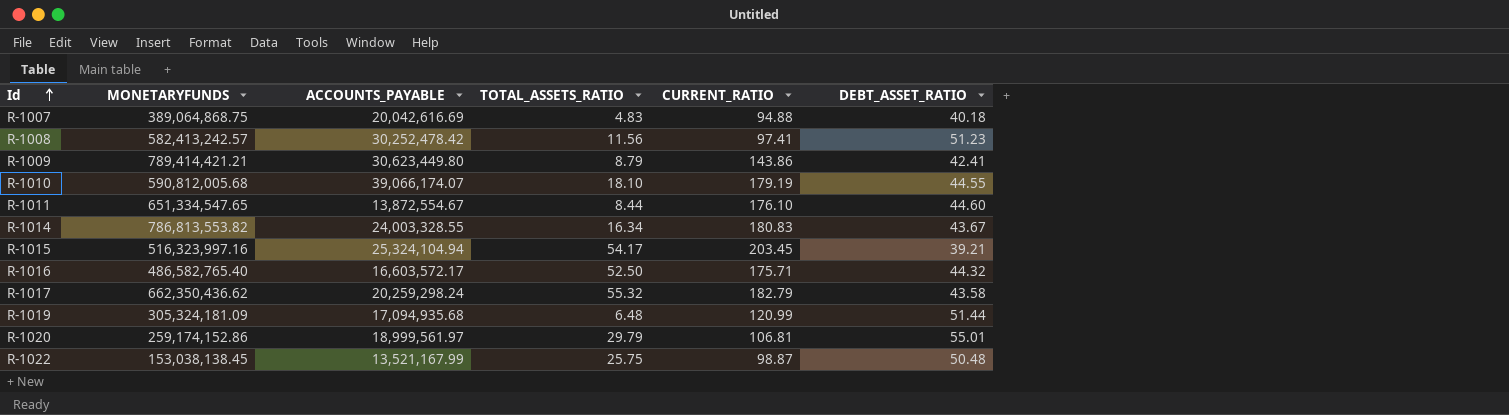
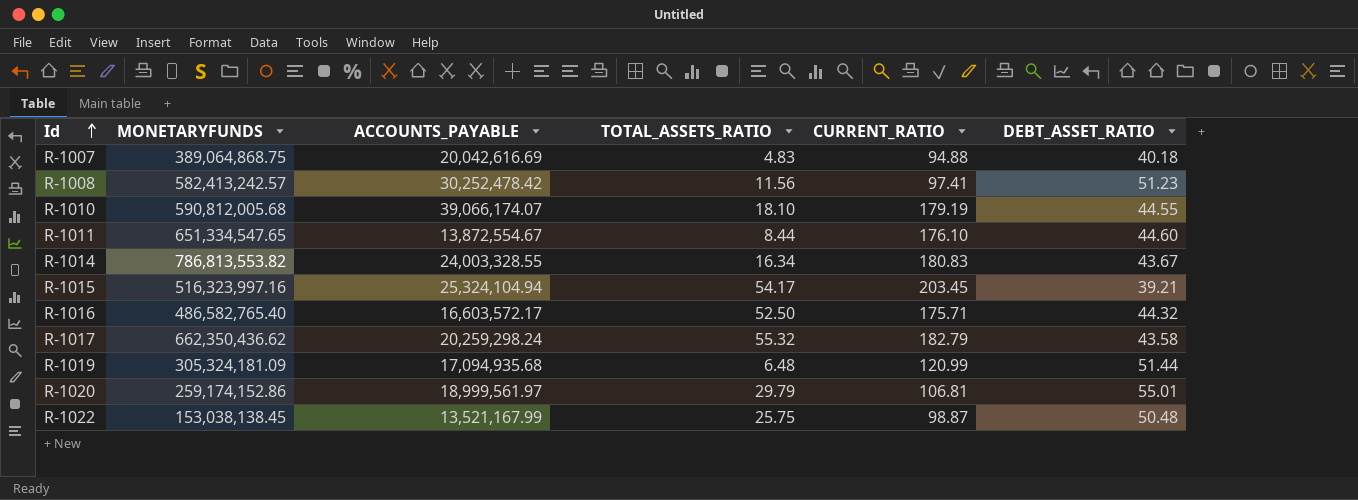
row R-1009: 789,414,421.21 | 30,623,449.80 | 8.79 | 143.86 | 42.41 -> none

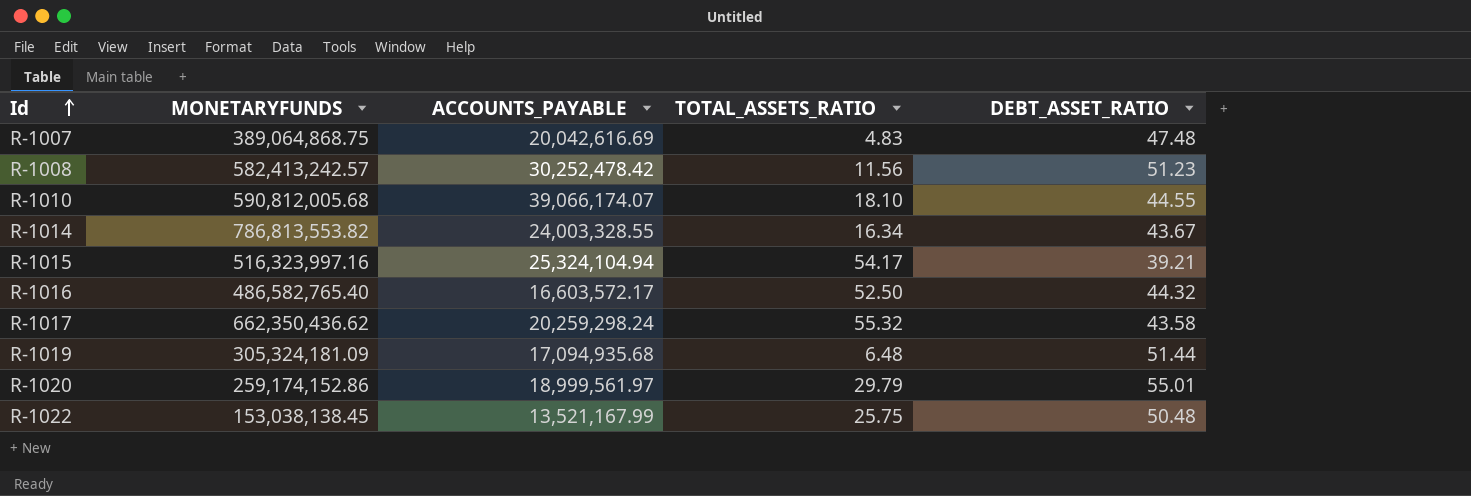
column CURRENT_RATIO | position: 5 -> none
row R-1011: 651,334,547.65 | 13,872,554.67 | 8.44 | 176.10 | 44.60 -> none
R-1007 | DEBT_ASSET_RATIO: 40.18 -> 47.48

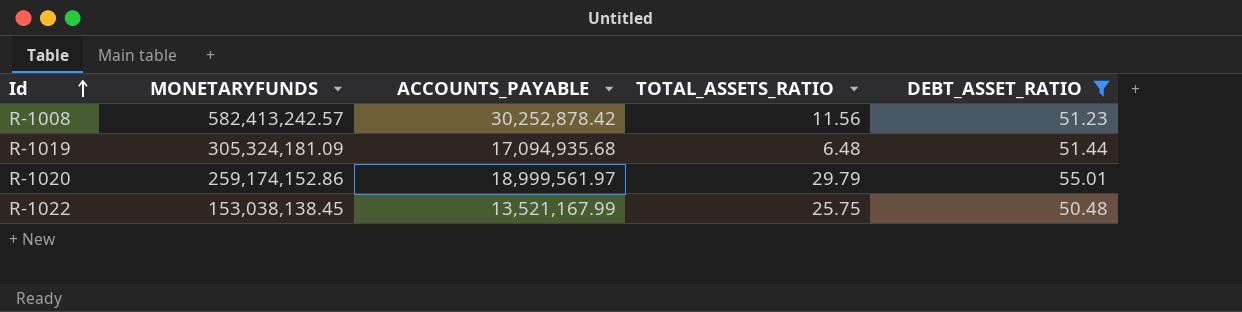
filter: none -> DEBT_ASSET_RATIO >= 50.48
R-1008 | ACCOUNTS_PAYABLE: 30,252,478.42 -> 30,252,878.42

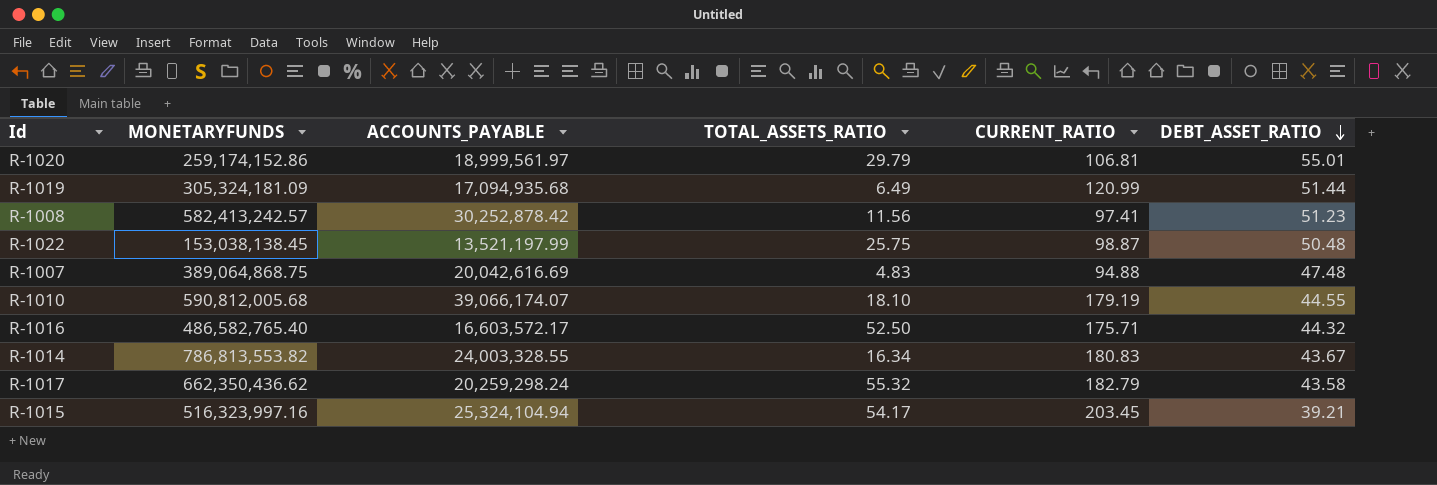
filter: DEBT_ASSET_RATIO >= 50.48 -> none
row order: Id ascending -> DEBT_ASSET_RATIO descending
column CURRENT_RATIO | position: none -> 5
R-1019 | TOTAL_ASSETS_RATIO: 6.48 -> 6.49
R-1022 | ACCOUNTS_PAYABLE: 13,521,167.99 -> 13,521,197.99

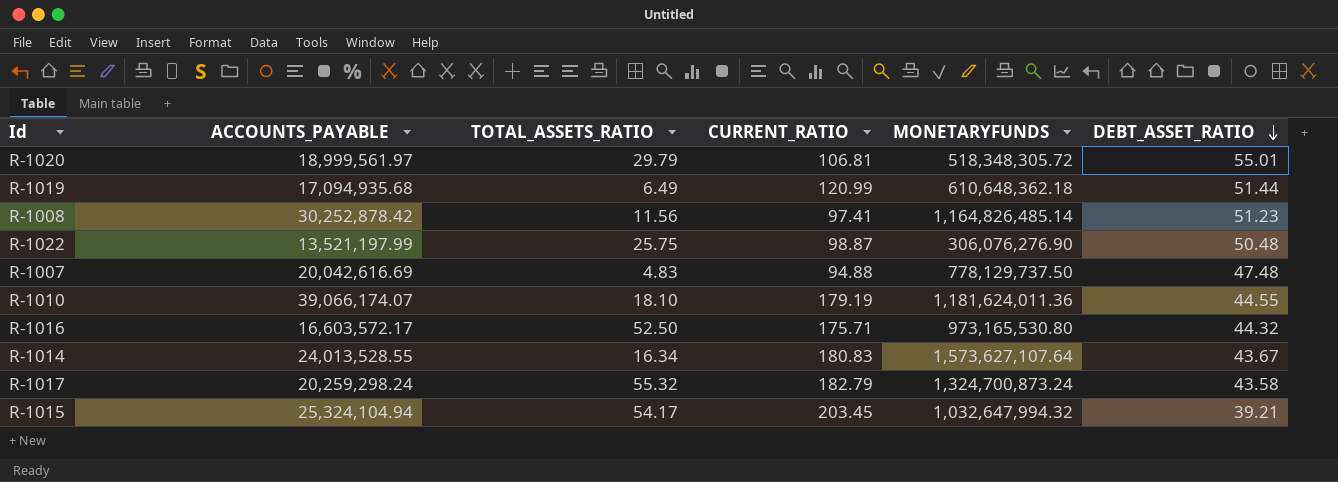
column MONETARYFUNDS | position: 2 -> 5
R-1020 | MONETARYFUNDS: 259,174,152.86 -> 518,348,305.72
R-1019 | MONETARYFUNDS: 305,324,181.09 -> 610,648,362.18
R-1008 | MONETARYFUNDS: 582,413,242.57 -> 1,164,826,485.14
R-1022 | MONETARYFUNDS: 153,038,138.45 -> 306,076,276.90
R-1007 | MONETARYFUNDS: 389,064,868.75 -> 778,129,737.50
R-1010 | MONETARYFUNDS: 590,812,005.68 -> 1,181,624,011.36
R-1016 | MONETARYFUNDS: 486,582,765.40 -> 973,165,530.80
R-1014 | ACCOUNTS_PAYABLE: 24,003,328.55 -> 24,013,528.55
R-1014 | MONETARYFUNDS: 786,813,553.82 -> 1,573,627,107.64
R-1017 | MONETARYFUNDS: 662,350,436.62 -> 1,324,700,873.24
R-1015 | MONETARYFUNDS: 516,323,997.16 -> 1,032,647,994.32

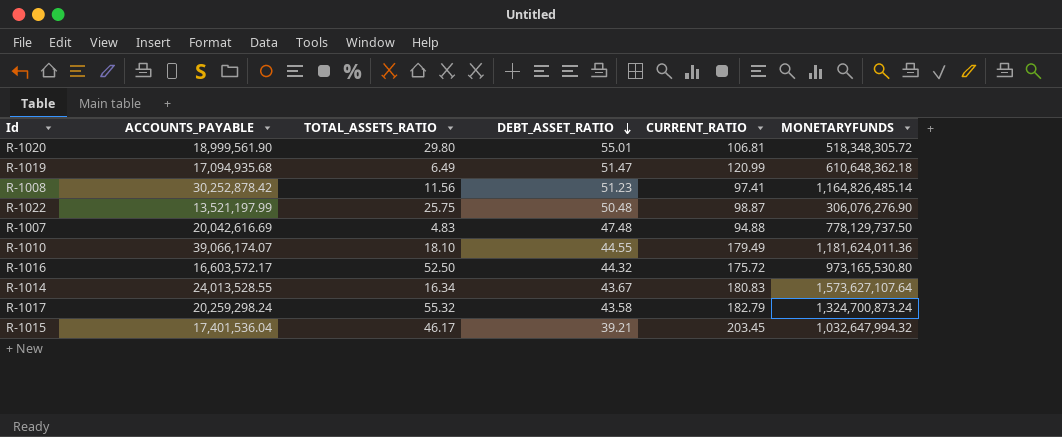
column DEBT_ASSET_RATIO | position: 6 -> 4
R-1020 | ACCOUNTS_PAYABLE: 18,999,561.97 -> 18,999,561.90
R-1020 | TOTAL_ASSETS_RATIO: 29.79 -> 29.80
R-1019 | DEBT_ASSET_RATIO: 51.44 -> 51.47
R-1010 | CURRENT_RATIO: 179.19 -> 179.49
R-1016 | CURRENT_RATIO: 175.71 -> 175.72
R-1015 | ACCOUNTS_PAYABLE: 25,324,104.94 -> 17,401,536.04
R-1015 | TOTAL_ASSETS_RATIO: 54.17 -> 46.17

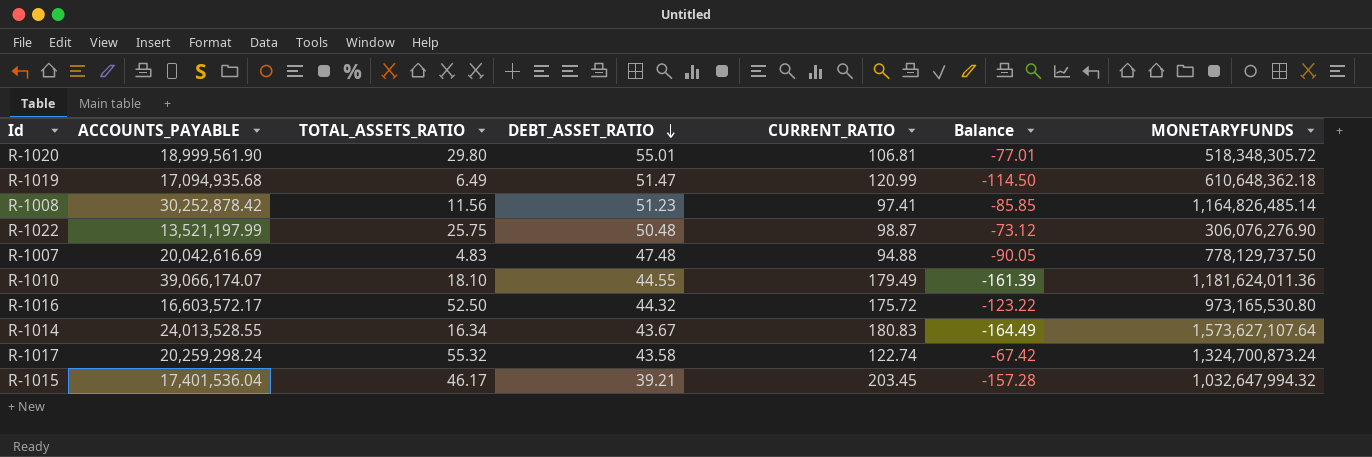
column Balance | formula: none -> [TOTAL_ASSETS_RATIO] - [CURRENT_RATIO]
R-1017 | CURRENT_RATIO: 182.79 -> 122.74

